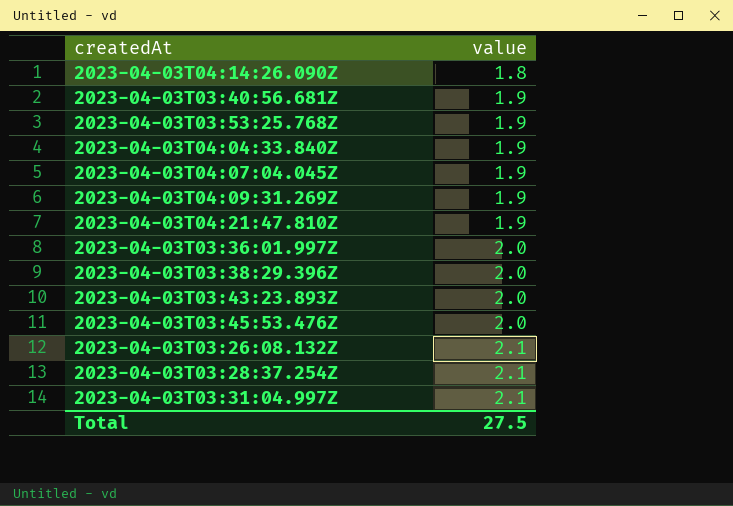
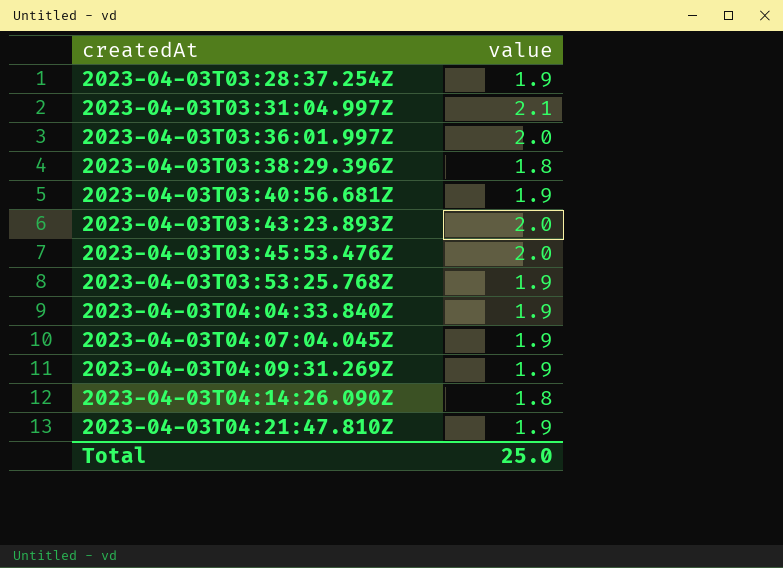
row order: value ascending -> createdAt ascending
row 2023-04-03T03:26:08.132Z: 2.1 -> none
2023-04-03T03:28:37.254Z | value: 2.1 -> 1.9
2023-04-03T03:38:29.396Z | value: 2.0 -> 1.8
Total | value: 27.5 -> 25.0

